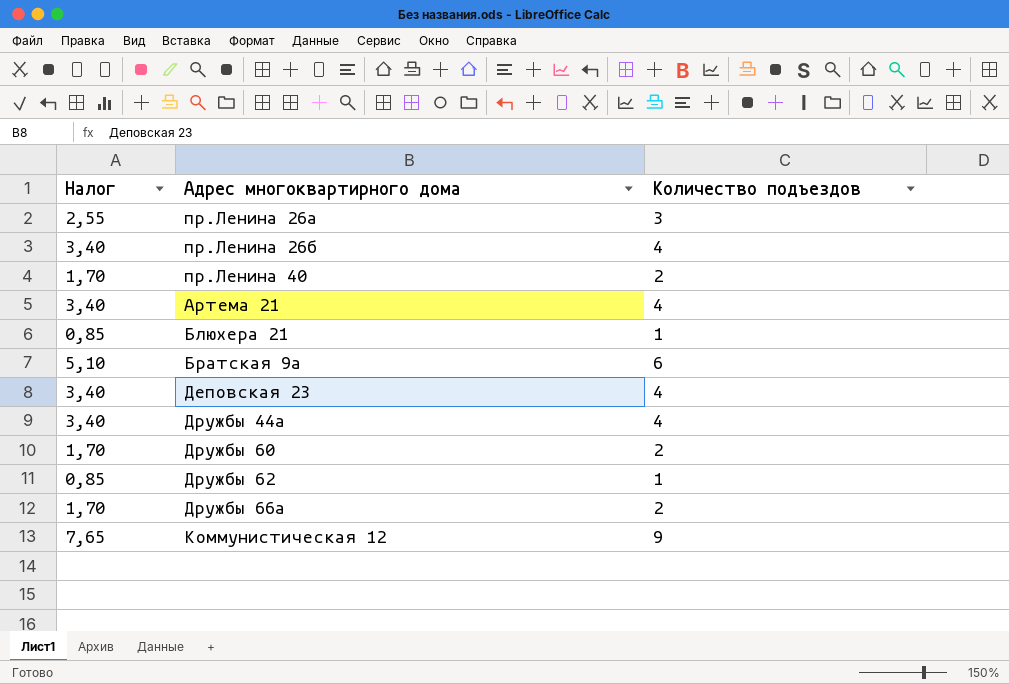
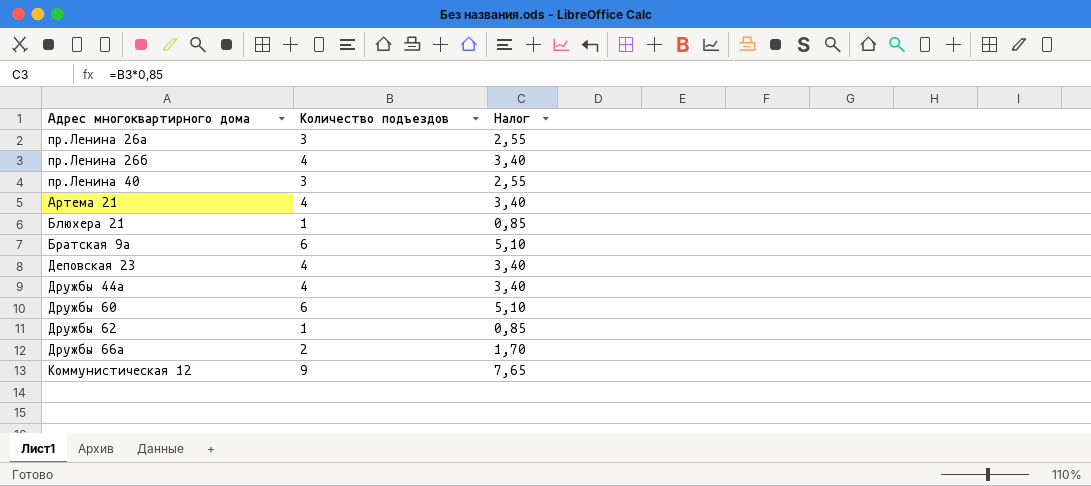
column Налог | position: 1 -> 3
пр.Ленина 40 | Количество подъездов: 2 -> 3
пр.Ленина 40 | Налог: 1,70 -> 2,55
Дружбы 60 | Количество подъездов: 2 -> 6
Дружбы 60 | Налог: 1,70 -> 5,10

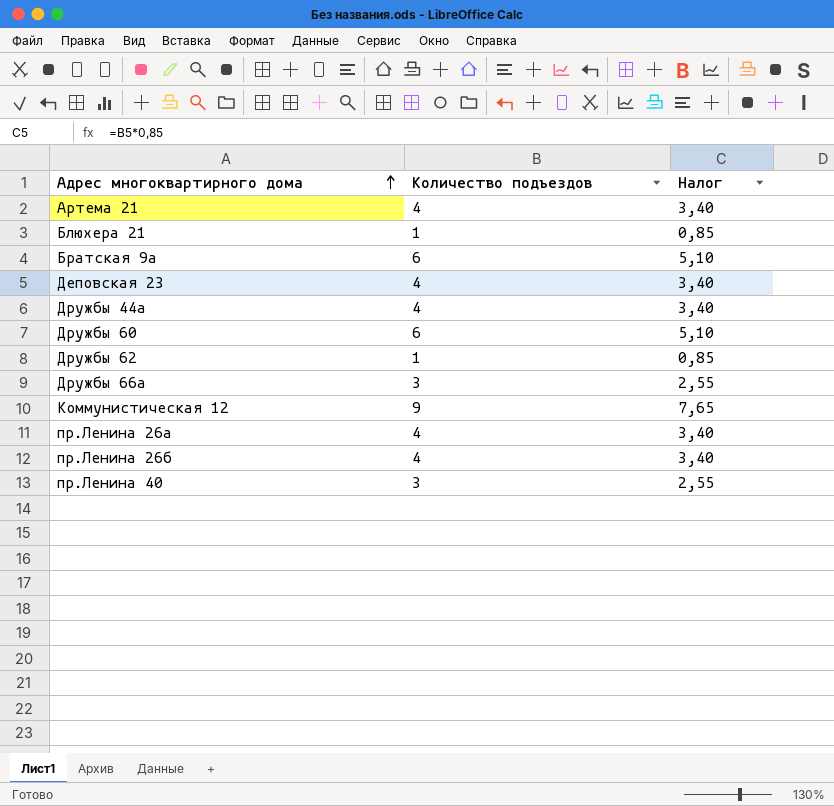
row order: none -> Адрес многоквартирного дома ascending
Дружбы 66а | Количество подъездов: 2 -> 3
Дружбы 66а | Налог: 1,70 -> 2,55
пр.Ленина 26а | Количество подъездов: 3 -> 4
пр.Ленина 26а | Налог: 2,55 -> 3,40

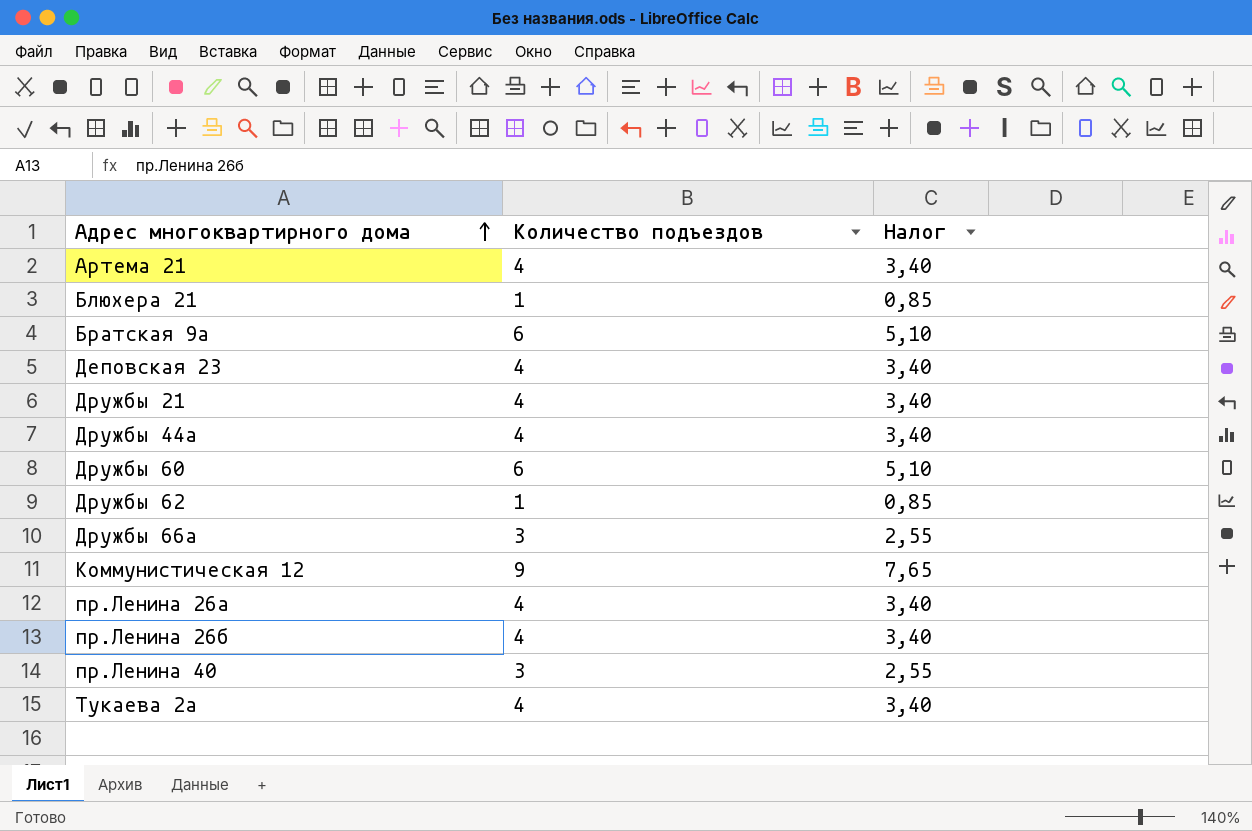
row Дружбы 21: none -> 4 | 3,40
row Тукаева 2а: none -> 4 | 3,40

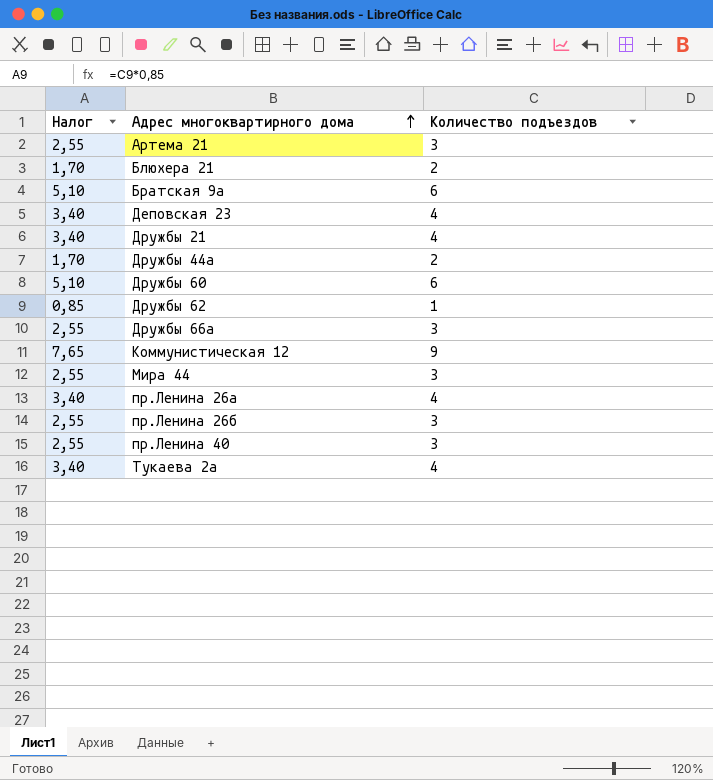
column Налог | position: 3 -> 1
Артема 21 | Налог: 3,40 -> 2,55
Артема 21 | Количество подъездов: 4 -> 3
Блюхера 21 | Налог: 0,85 -> 1,70
Блюхера 21 | Количество подъездов: 1 -> 2
Дружбы 44а | Налог: 3,40 -> 1,70
Дружбы 44а | Количество подъездов: 4 -> 2
row Мира 44: none -> 2,55 | 3
пр.Ленина 26б | Налог: 3,40 -> 2,55
пр.Ленина 26б | Количество подъездов: 4 -> 3

